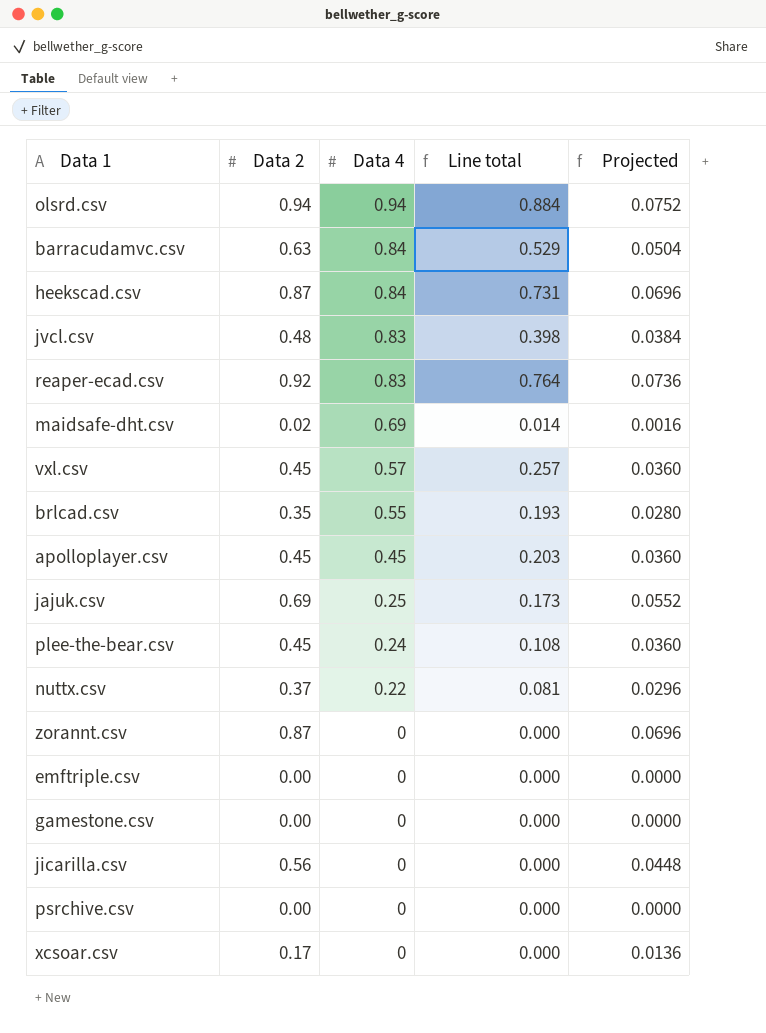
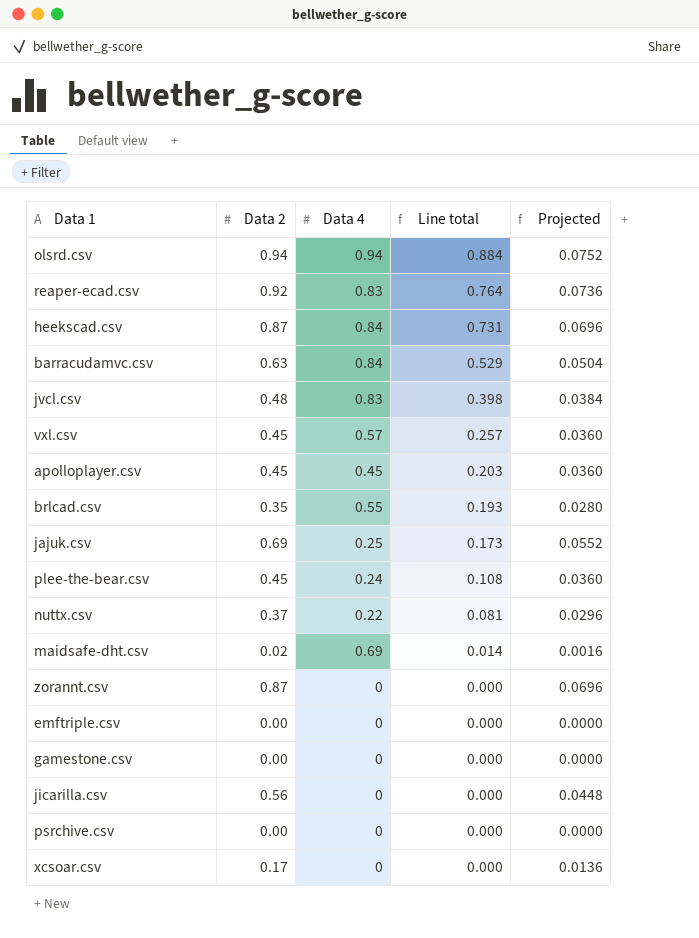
row order: Data 4 descending -> Line total descending

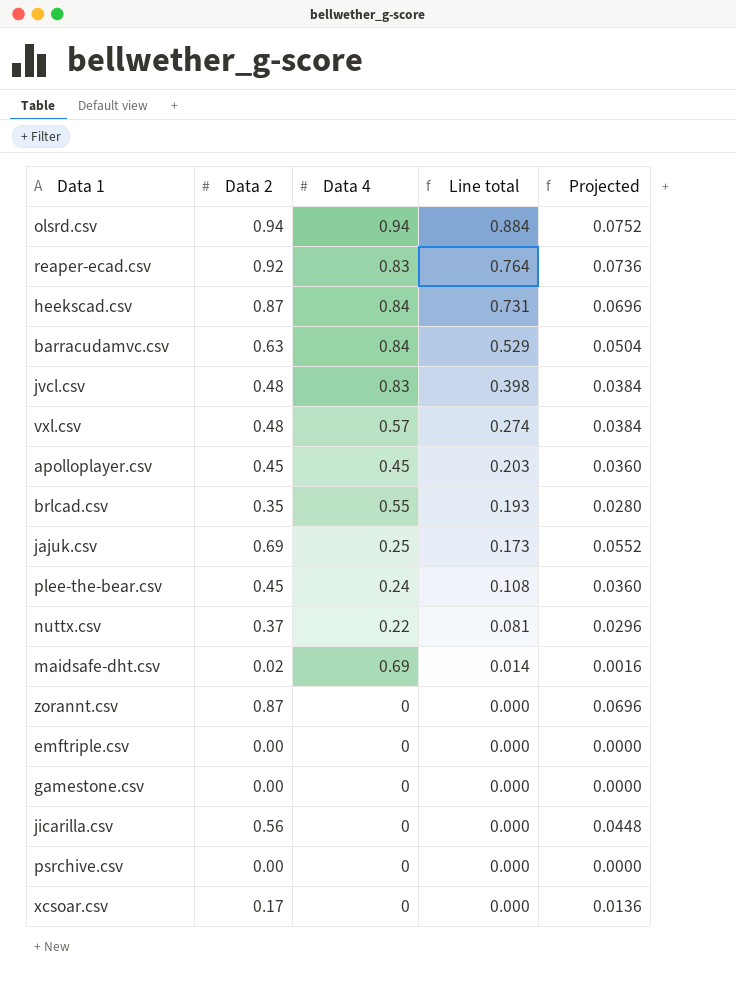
vxl.csv | Data 2: 0.45 -> 0.48
vxl.csv | Line total: 0.257 -> 0.274
vxl.csv | Projected: 0.0360 -> 0.0384

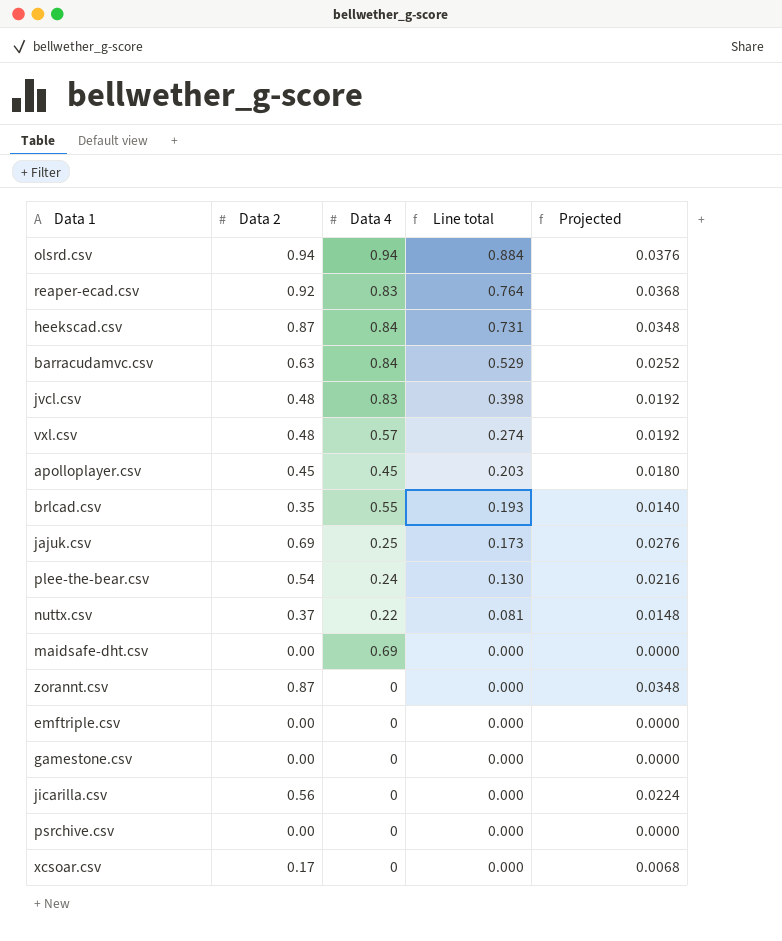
column Projected | formula: [Data 2] * 0.08 -> [Data 2] * 0.04
plee-the-bear.csv | Data 2: 0.45 -> 0.54
plee-the-bear.csv | Line total: 0.108 -> 0.130
maidsafe-dht.csv | Data 2: 0.02 -> 0.00
maidsafe-dht.csv | Line total: 0.014 -> 0.000

